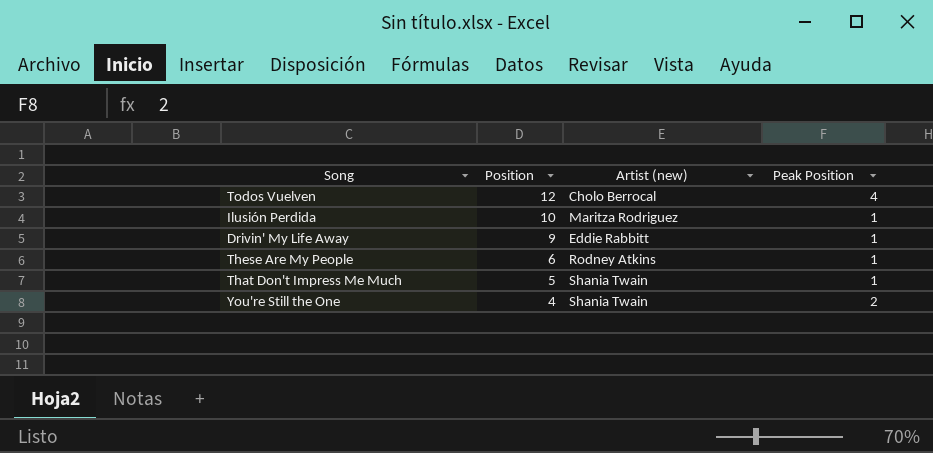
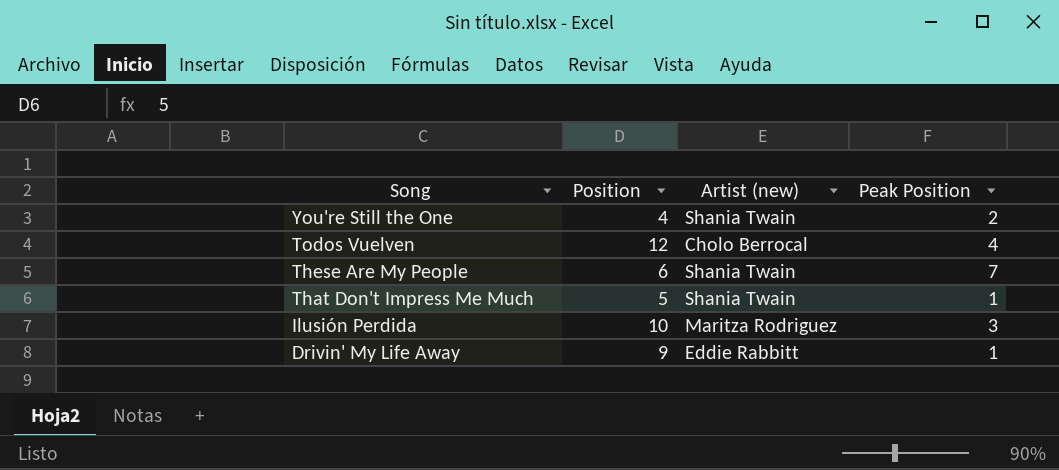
row order: Position descending -> Song descending
These Are My People | Artist (new): Rodney Atkins -> Shania Twain
These Are My People | Peak Position: 1 -> 7
Ilusión Perdida | Peak Position: 1 -> 3

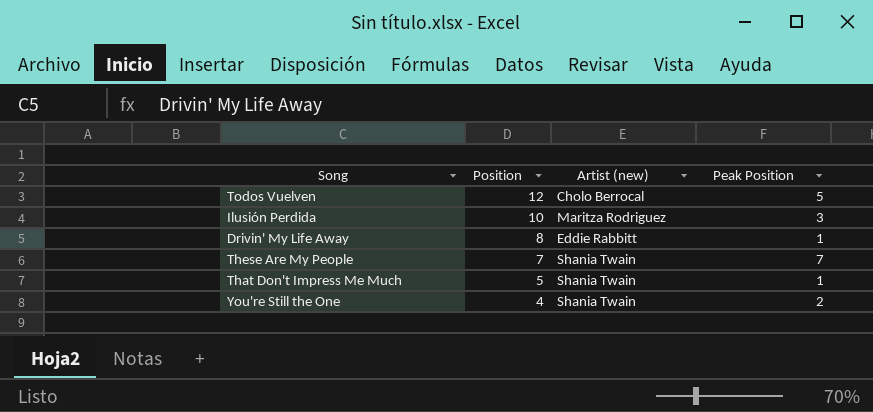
row order: Song descending -> Position descending
Todos Vuelven | Peak Position: 4 -> 5
Drivin' My Life Away | Position: 9 -> 8
These Are My People | Position: 6 -> 7

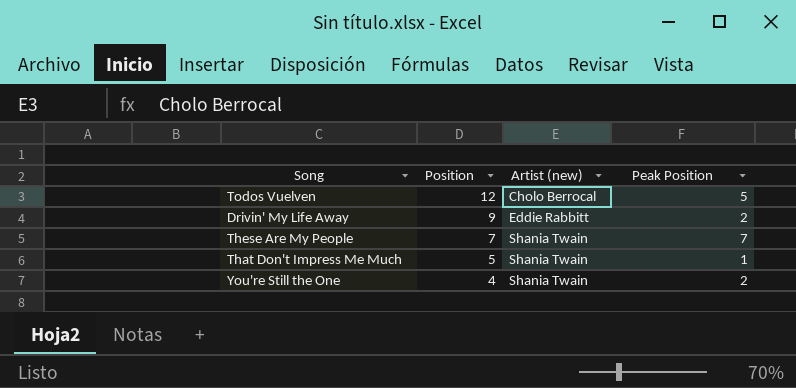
row Ilusión Perdida: 10 | Maritza Rodriguez | 3 -> none
Drivin' My Life Away | Position: 8 -> 9
Drivin' My Life Away | Peak Position: 1 -> 2

